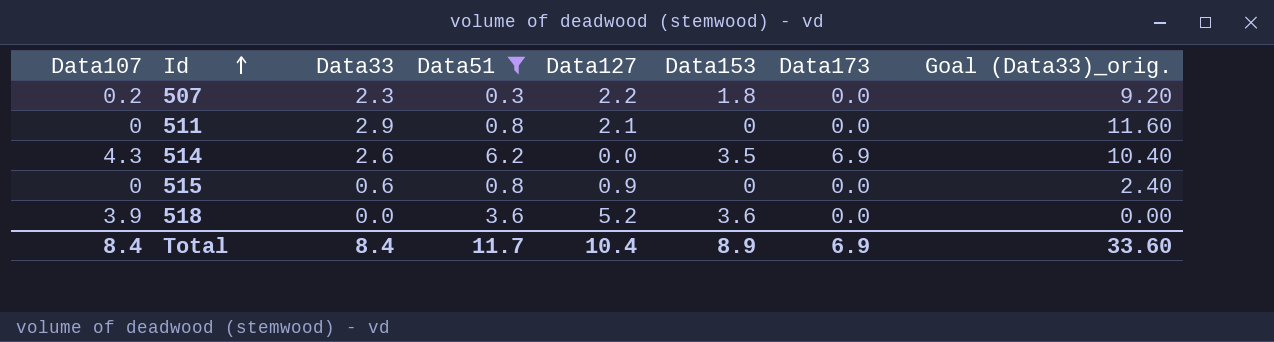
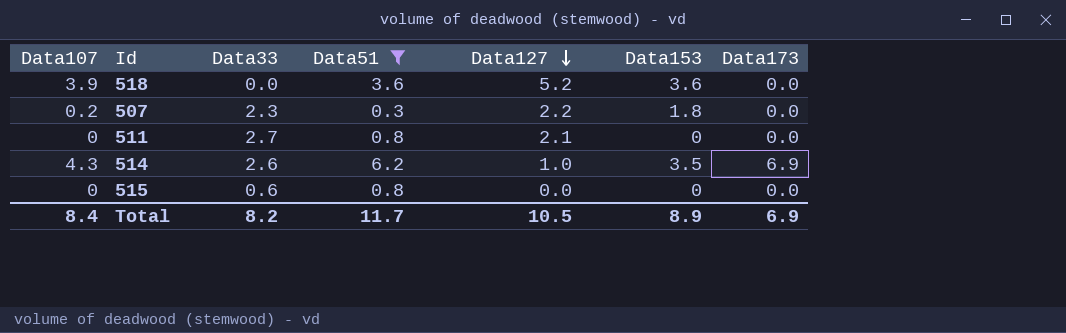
row order: Id ascending -> Data127 descending
column Goal (Data33)_orig. | formula: [Data33] * 4 -> none
511 | Data33: 2.9 -> 2.7
514 | Data127: 0.0 -> 1.0
515 | Data127: 0.9 -> 0.0
Total | Data33: 8.4 -> 8.2
Total | Data127: 10.4 -> 10.5

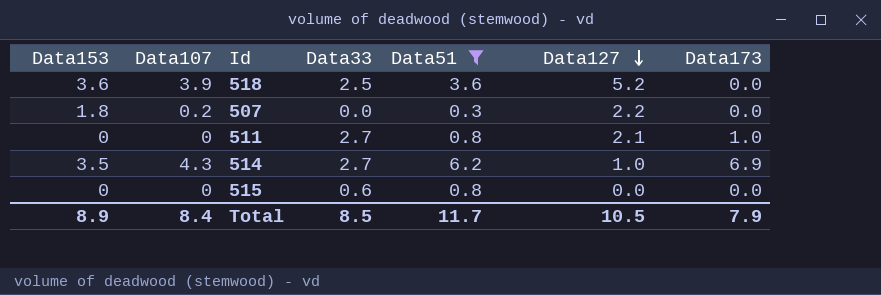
column Data153 | position: 6 -> 1
518 | Data33: 0.0 -> 2.5
507 | Data33: 2.3 -> 0.0
511 | Data173: 0.0 -> 1.0
514 | Data33: 2.6 -> 2.7
Total | Data33: 8.2 -> 8.5
Total | Data173: 6.9 -> 7.9

